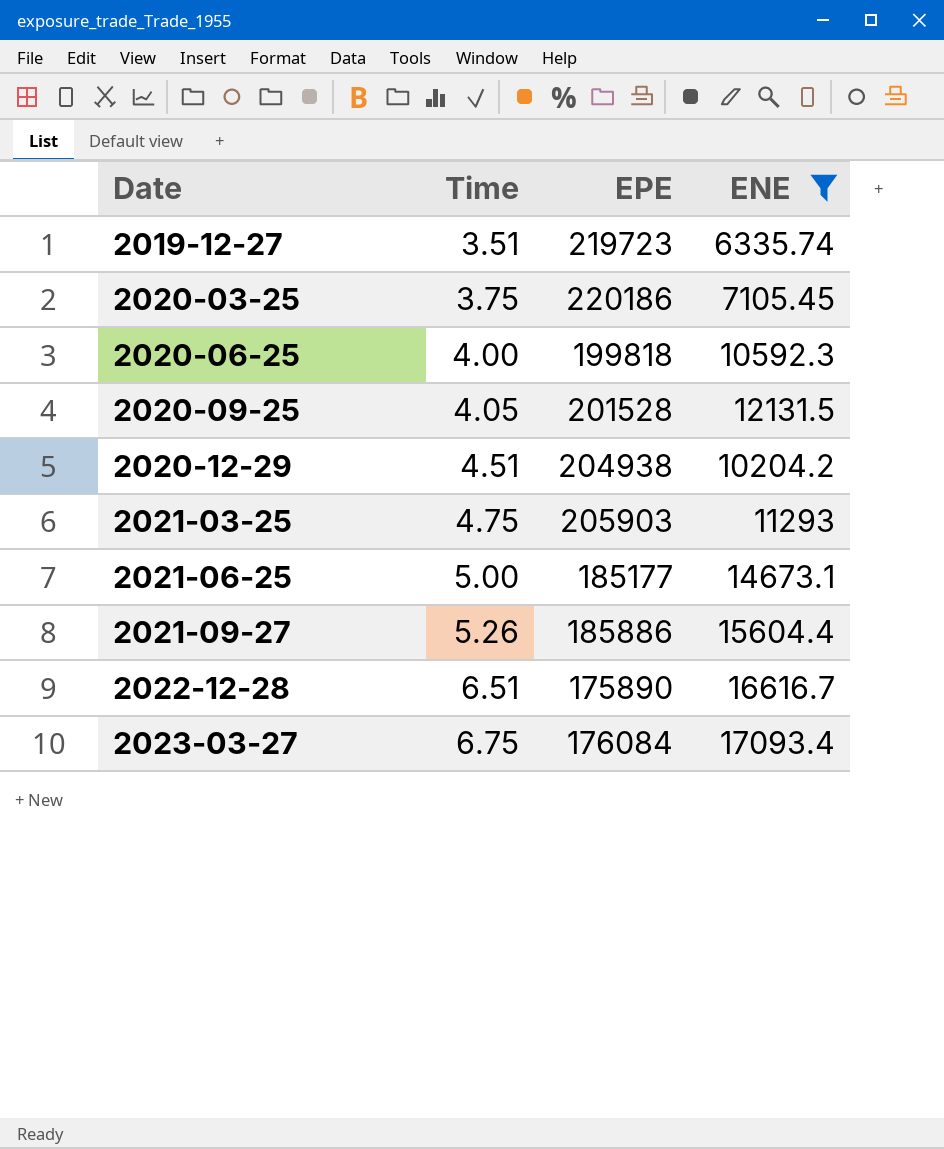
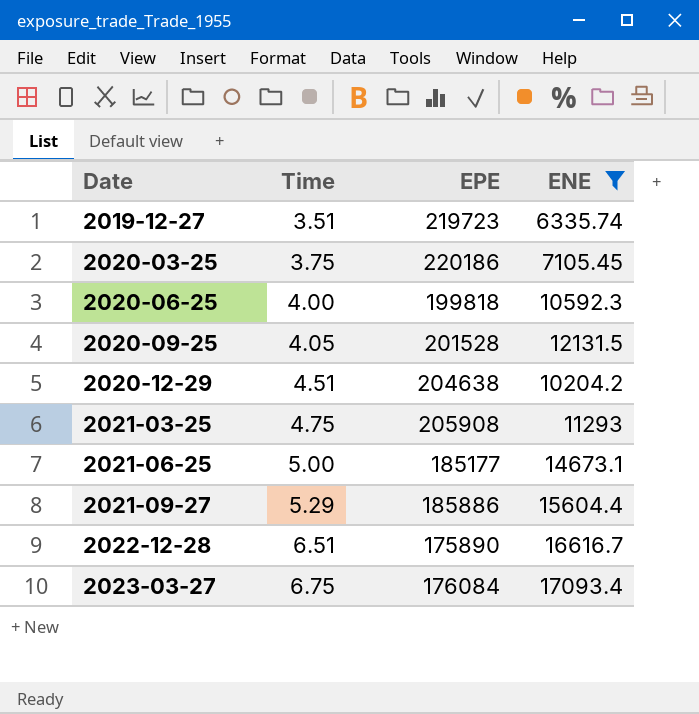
2020-12-29 | EPE: 204938 -> 204638
2021-03-25 | EPE: 205903 -> 205908
2021-09-27 | Time: 5.26 -> 5.29

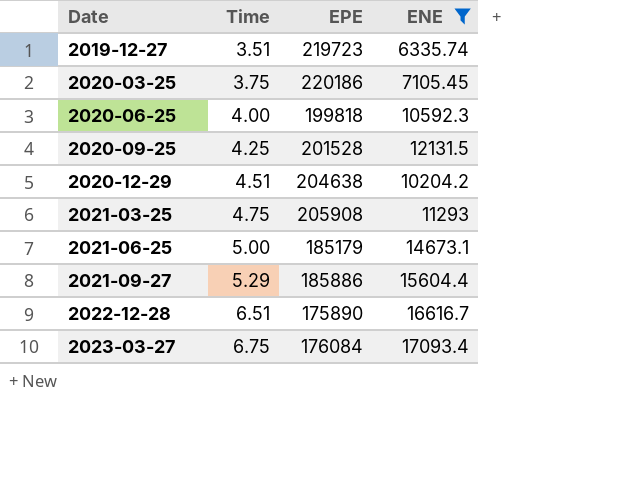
2020-09-25 | Time: 4.05 -> 4.25
2021-06-25 | EPE: 185177 -> 185179

